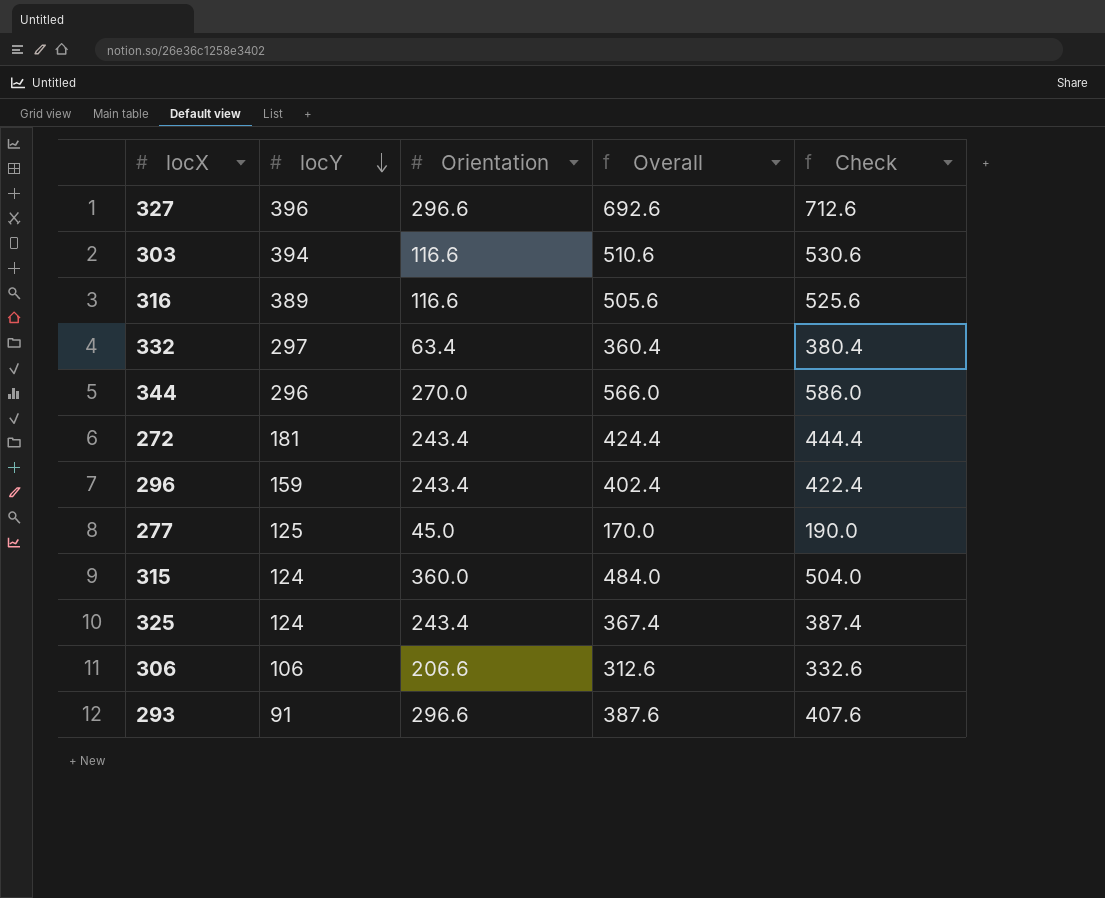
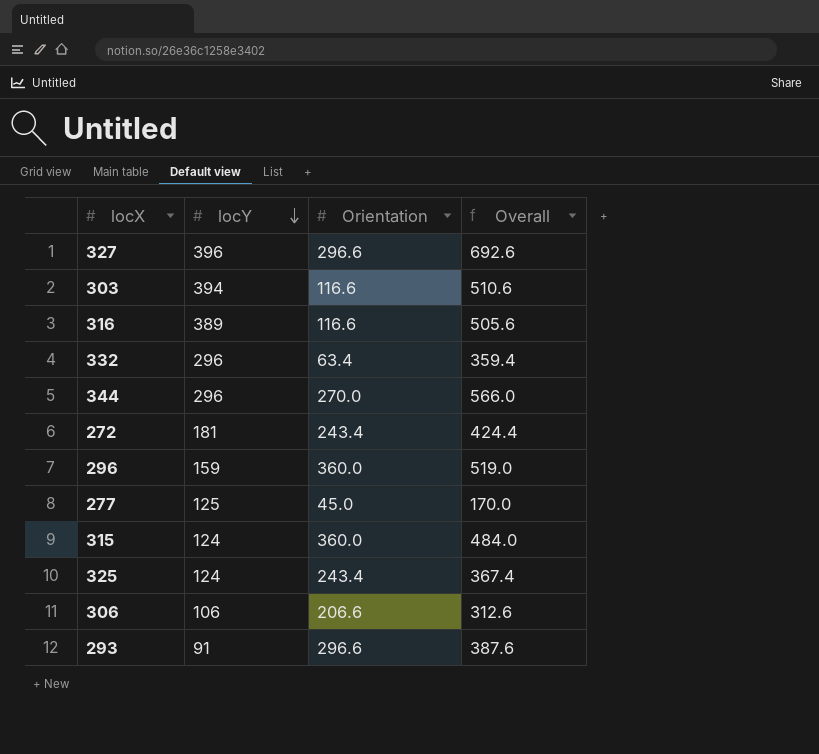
column Check | formula: [Overall] + 20 -> none
332 | locY: 297 -> 296
332 | Overall: 360.4 -> 359.4
296 | Orientation: 243.4 -> 360.0
296 | Overall: 402.4 -> 519.0

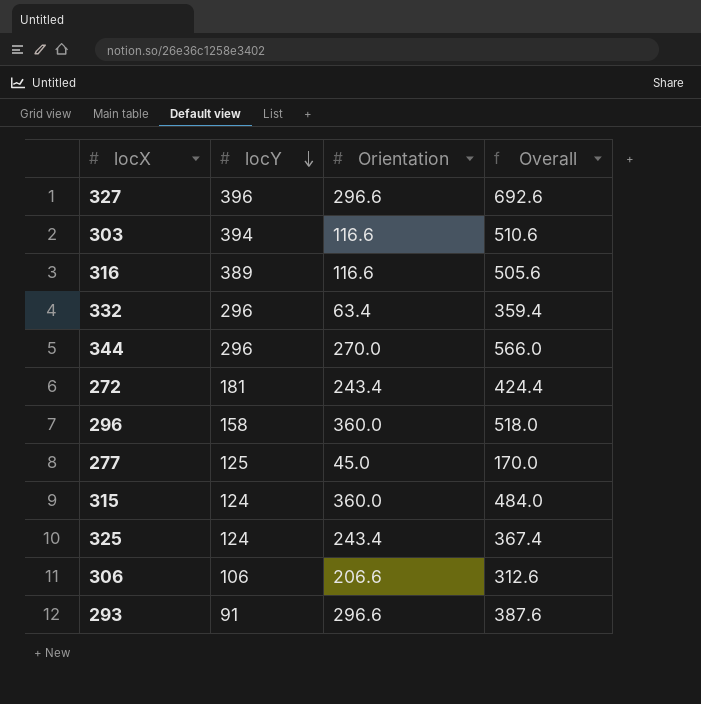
296 | locY: 159 -> 158
296 | Overall: 519.0 -> 518.0

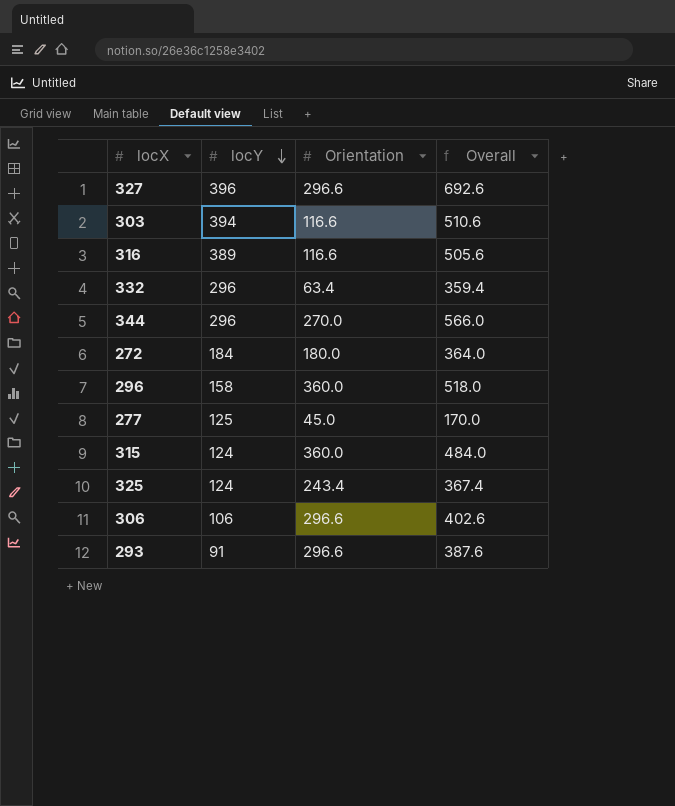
272 | locY: 181 -> 184
272 | Orientation: 243.4 -> 180.0
272 | Overall: 424.4 -> 364.0
306 | Orientation: 206.6 -> 296.6
306 | Overall: 312.6 -> 402.6

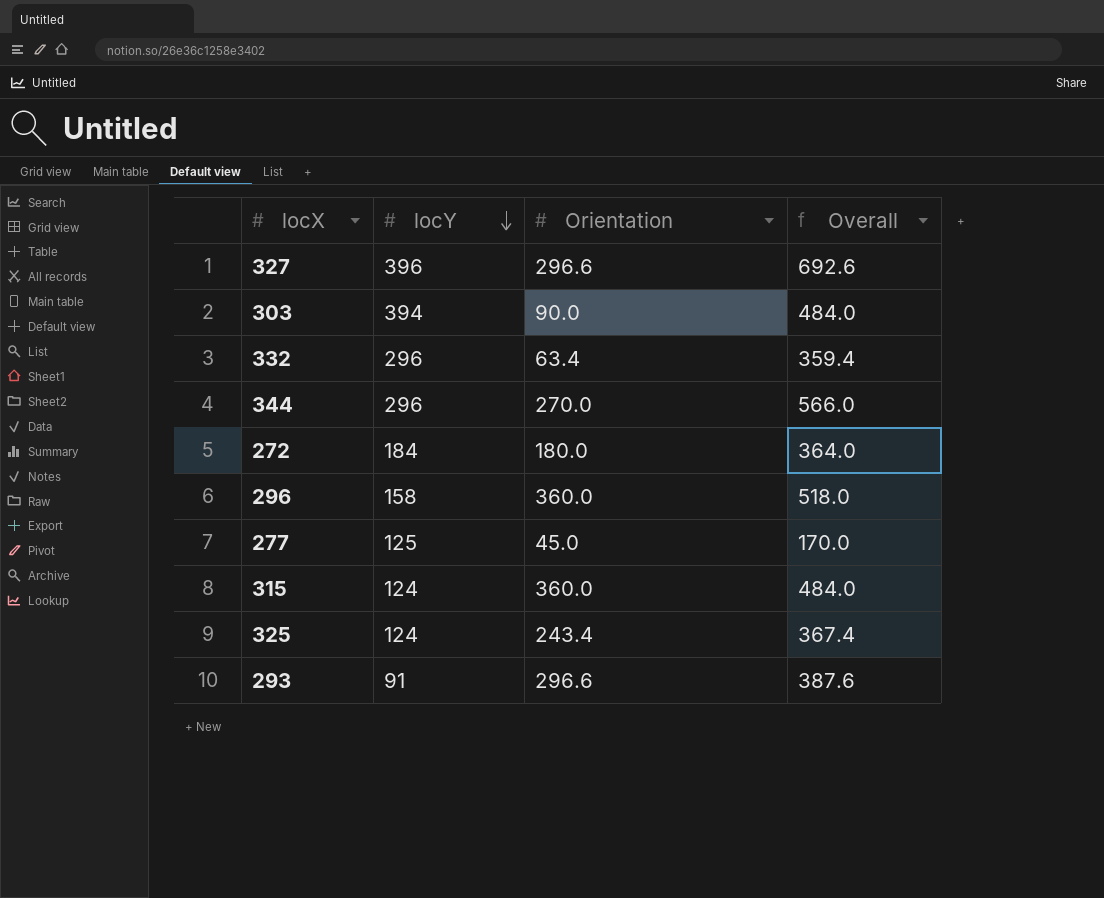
row 316: 389 | 116.6 | 505.6 -> none
row 306: 106 | 296.6 | 402.6 -> none
303 | Orientation: 116.6 -> 90.0
303 | Overall: 510.6 -> 484.0

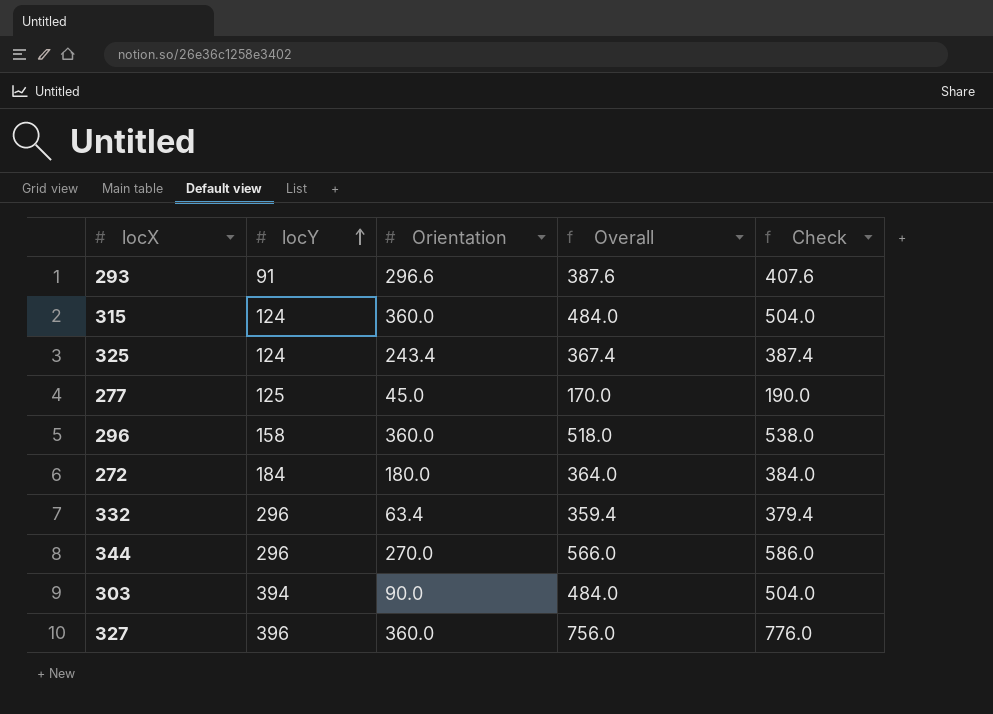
row order: locY descending -> locY ascending
column Check | formula: none -> [Overall] + 20
327 | Orientation: 296.6 -> 360.0
327 | Overall: 692.6 -> 756.0

